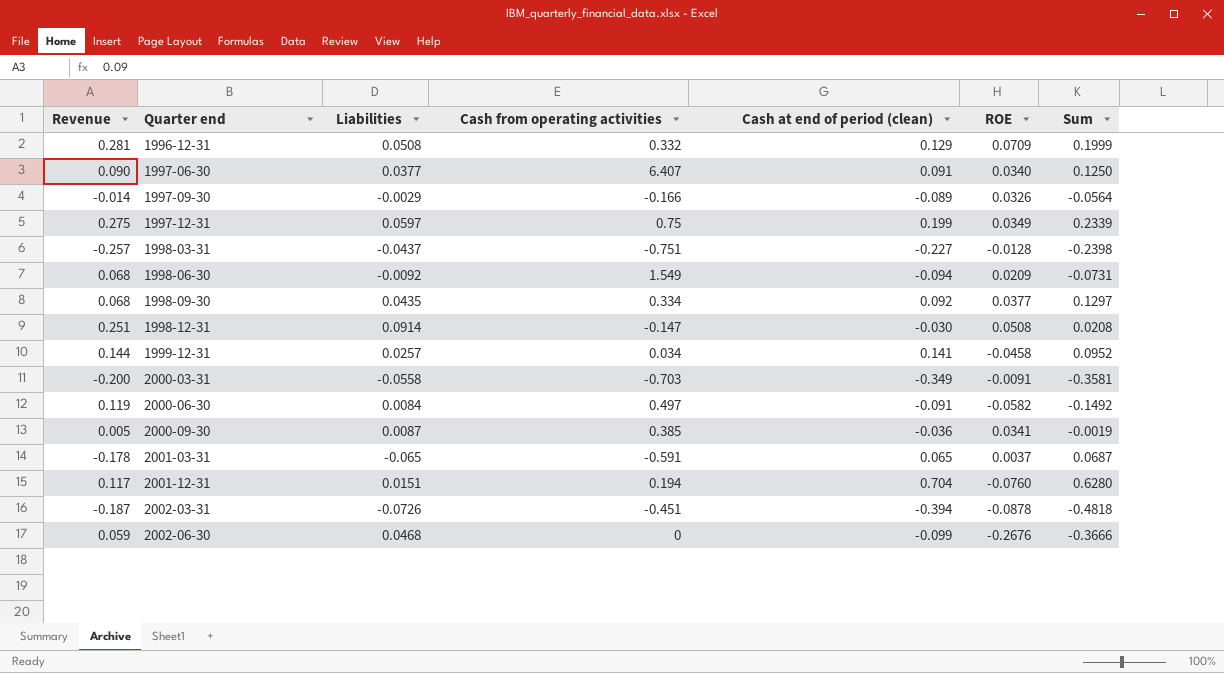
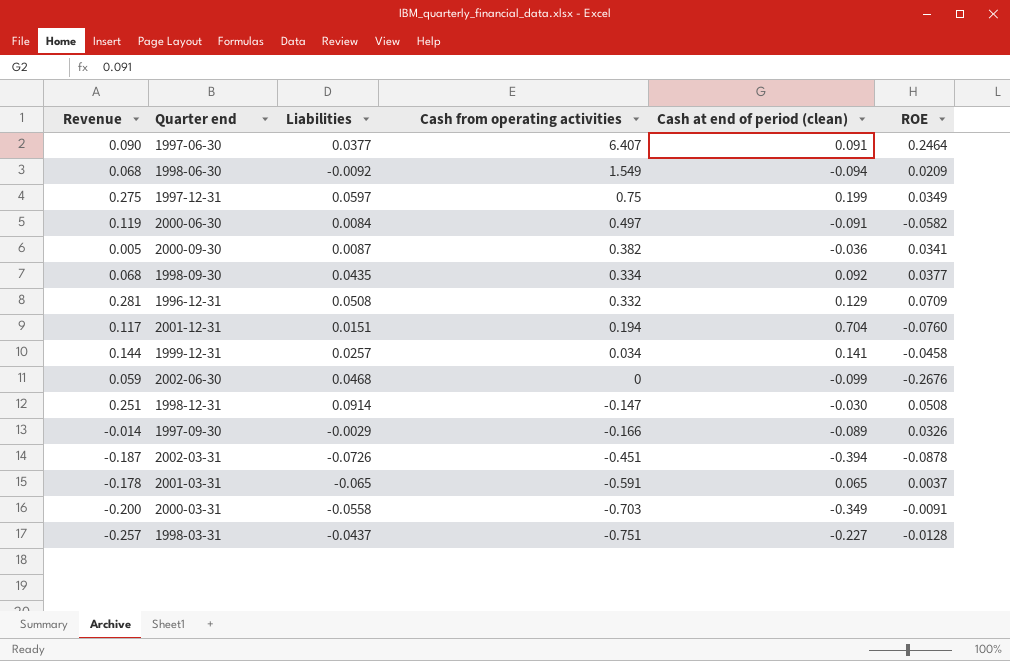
row order: Quarter end ascending -> Cash from operating activities descending
column Sum | formula: [Cash at end of period (clean)] + [ROE] -> none
1997-06-30 | ROE: 0.0340 -> 0.2464
2000-09-30 | Cash from operating activities: 0.385 -> 0.382

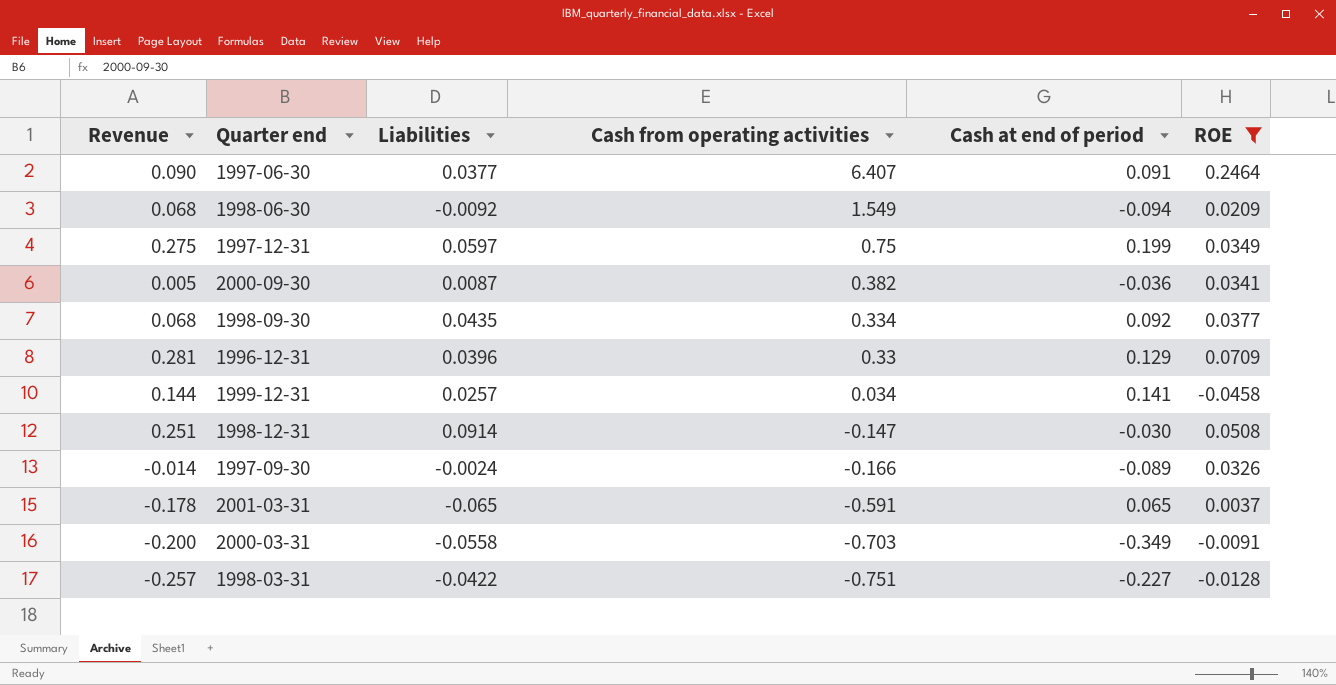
filter: none -> ROE >= -0.0458
column name: Cash at end of period (clean) -> Cash at end of period
1996-12-31 | Liabilities: 0.0508 -> 0.0396
1996-12-31 | Cash from operating activities: 0.332 -> 0.33
1997-09-30 | Liabilities: -0.0029 -> -0.0024
1998-03-31 | Liabilities: -0.0437 -> -0.0422

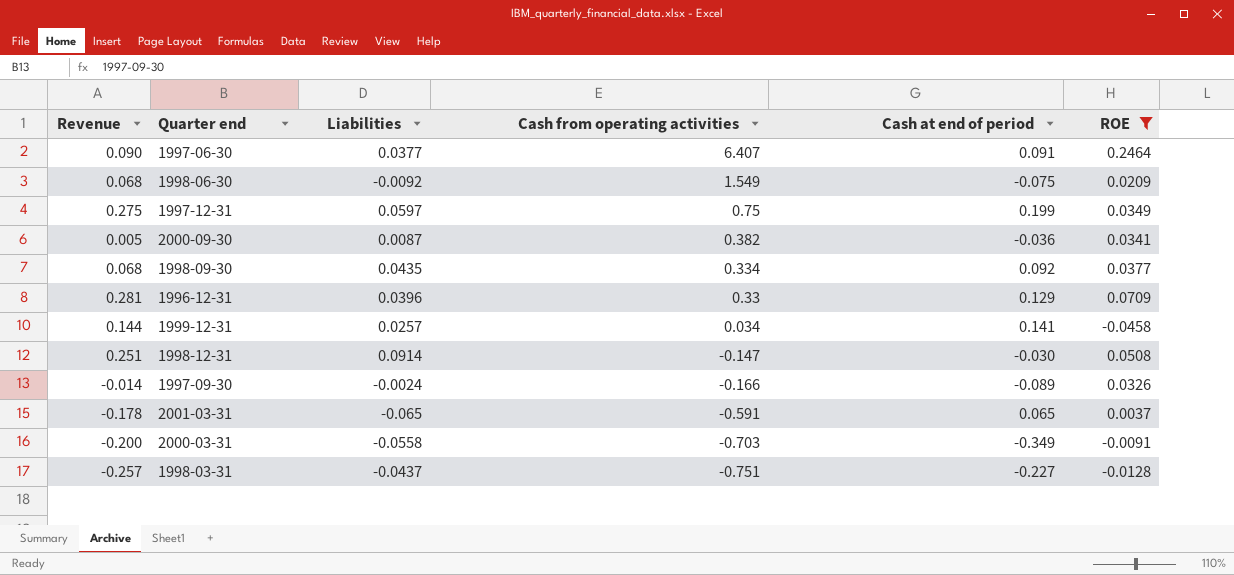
1998-06-30 | Cash at end of period: -0.094 -> -0.075
1998-03-31 | Liabilities: -0.0422 -> -0.0437

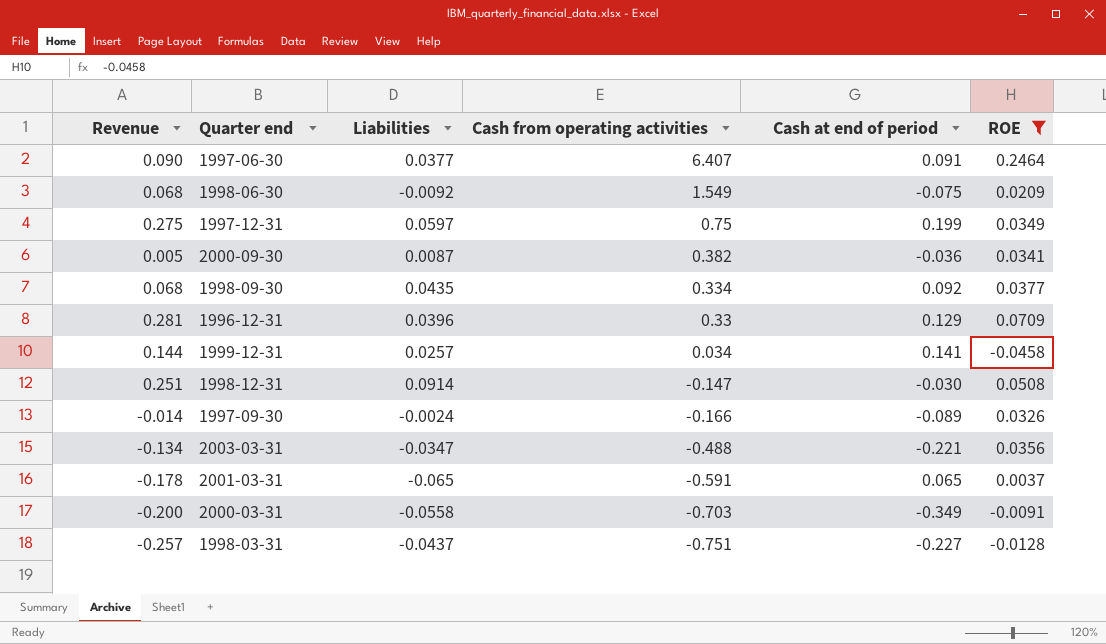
row 2003-03-31: none -> -0.134 | -0.0347 | -0.488 | -0.221 | 0.0356

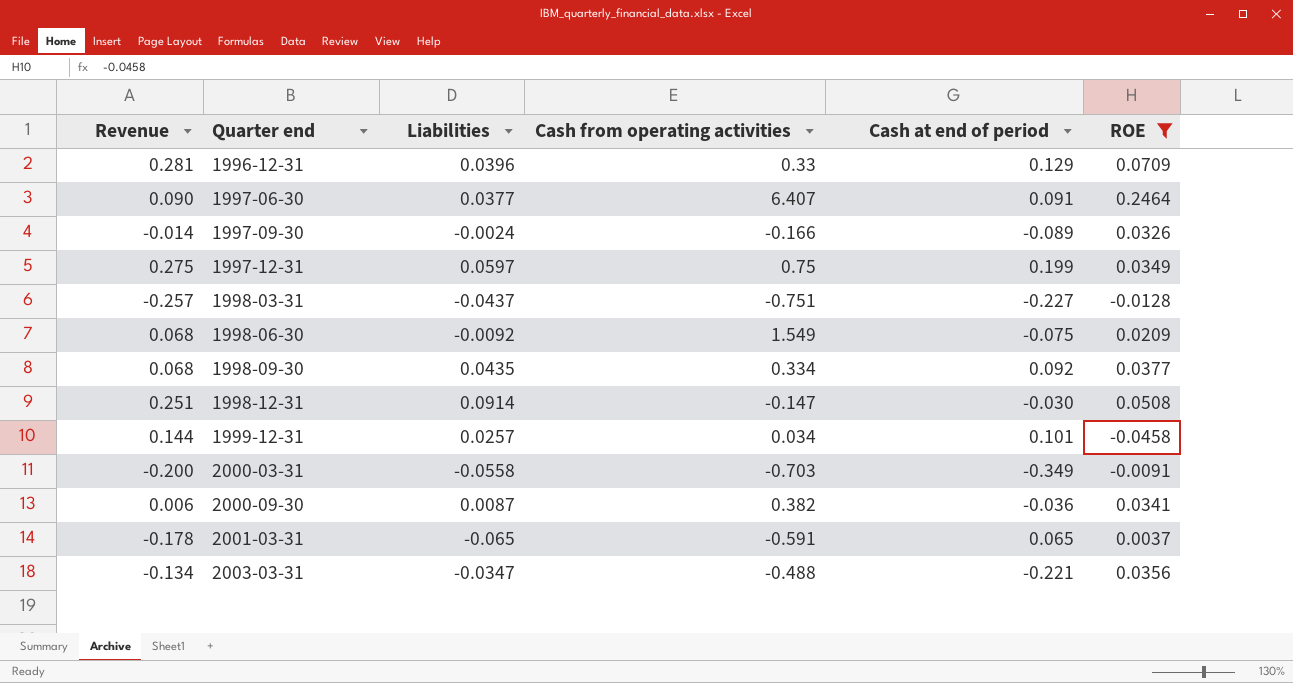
row order: Cash from operating activities descending -> Quarter end ascending
1999-12-31 | Cash at end of period: 0.141 -> 0.101
2000-09-30 | Revenue: 0.005 -> 0.006

